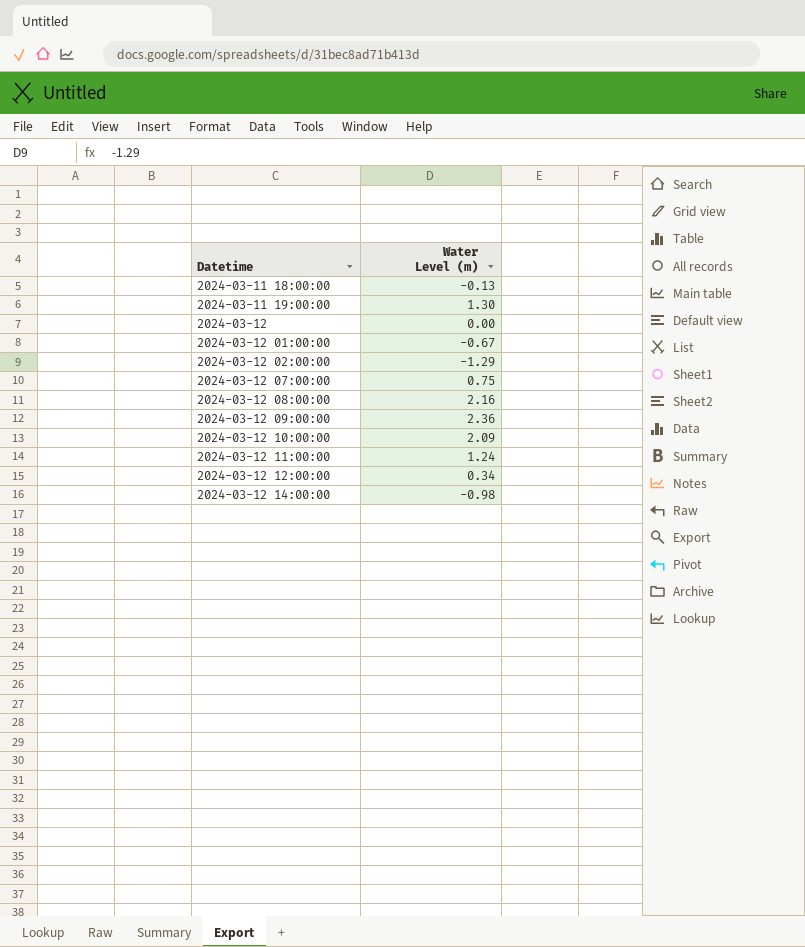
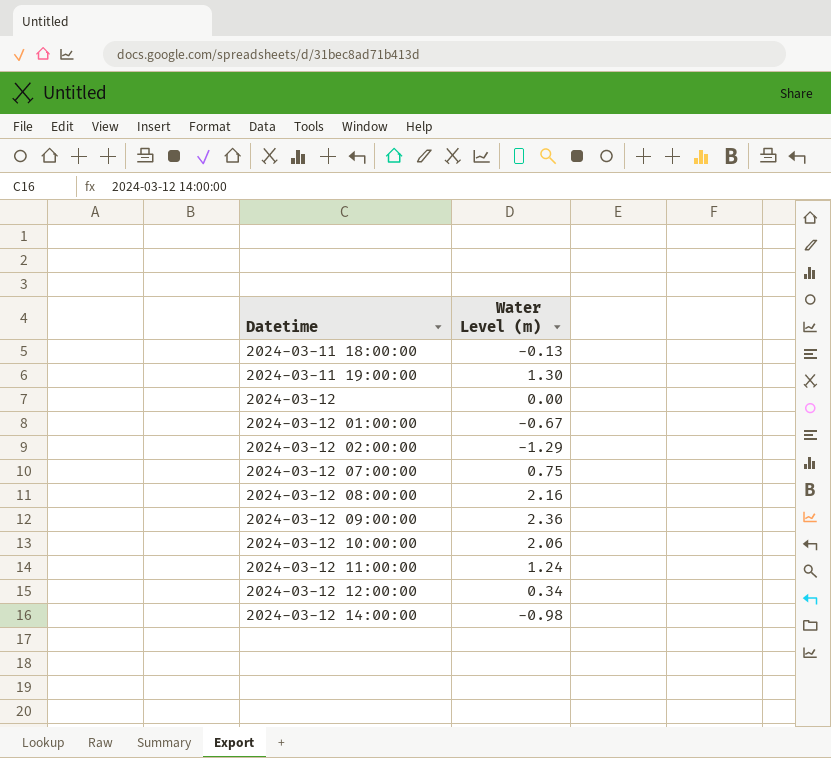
2024-03-12 10:00:00 | Water Level (m): 2.09 -> 2.06

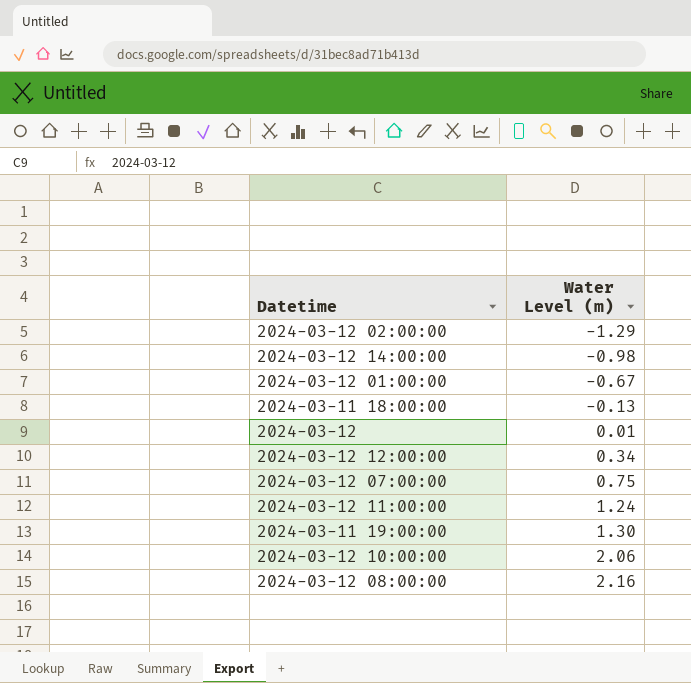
row order: Datetime ascending -> Water Level (m) ascending
row 2024-03-12 09:00:00: 2.36 -> none
2024-03-12 | Water Level (m): 0.00 -> 0.01

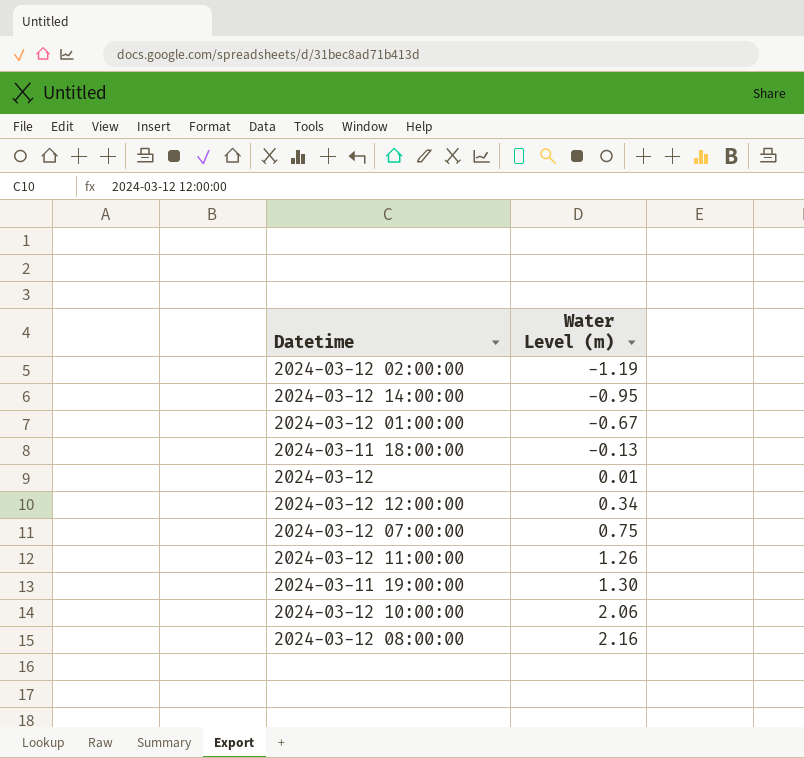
2024-03-12 02:00:00 | Water Level (m): -1.29 -> -1.19
2024-03-12 14:00:00 | Water Level (m): -0.98 -> -0.95
2024-03-12 11:00:00 | Water Level (m): 1.24 -> 1.26

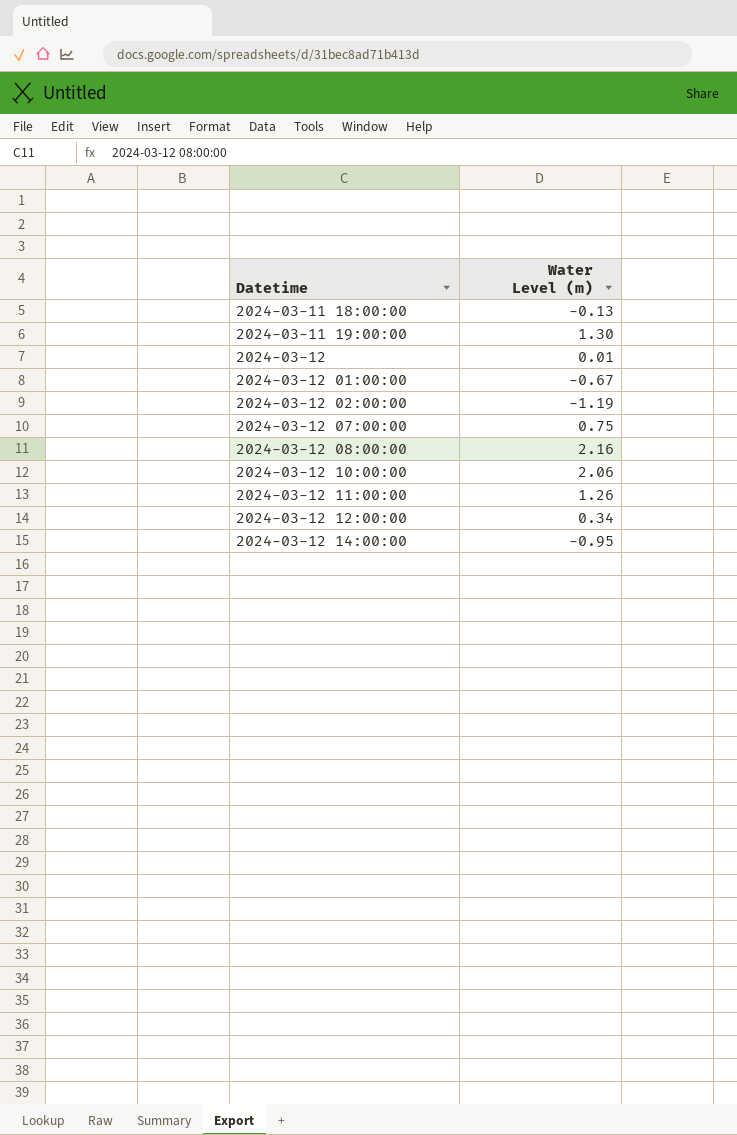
row order: Water Level (m) ascending -> Datetime ascending

